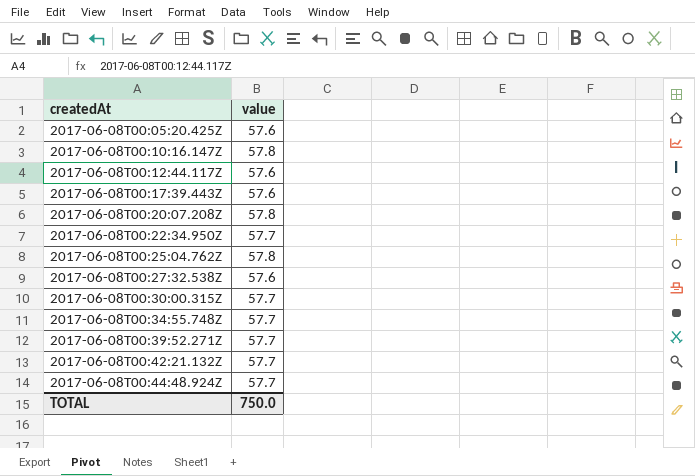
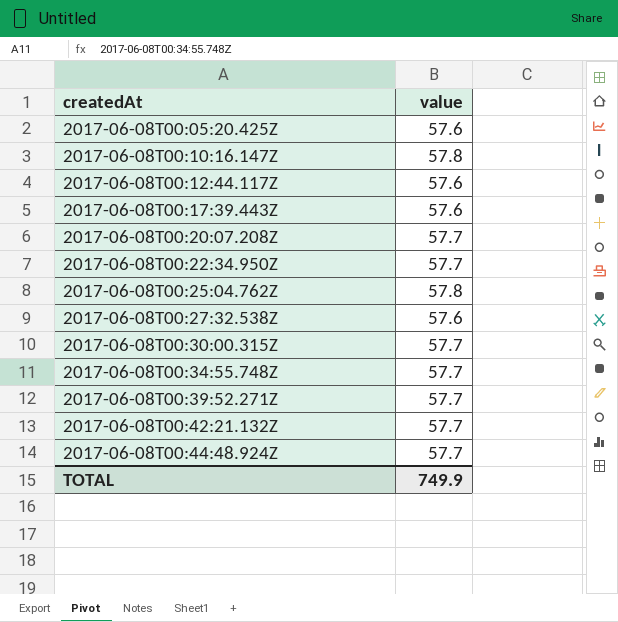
2017-06-08T00:20:07.208Z | value: 57.8 -> 57.7
TOTAL | value: 750.0 -> 749.9

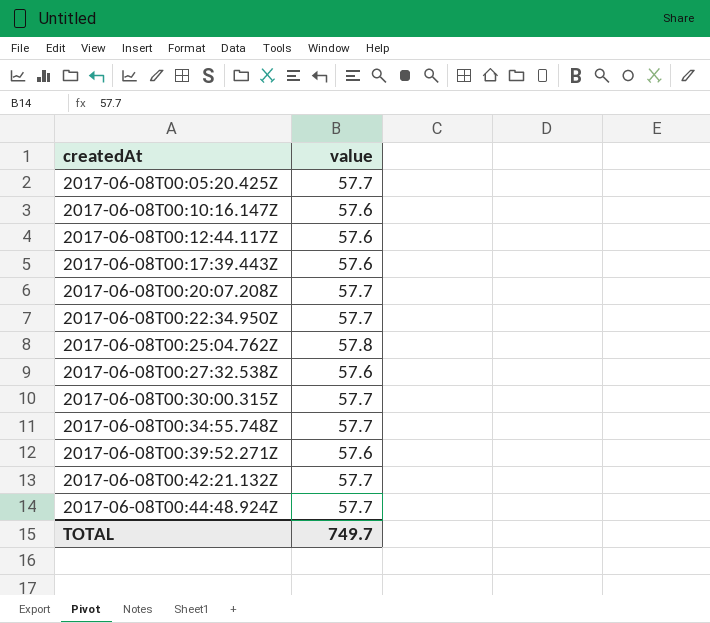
2017-06-08T00:05:20.425Z | value: 57.6 -> 57.7
2017-06-08T00:10:16.147Z | value: 57.8 -> 57.6
2017-06-08T00:39:52.271Z | value: 57.7 -> 57.6
TOTAL | value: 749.9 -> 749.7

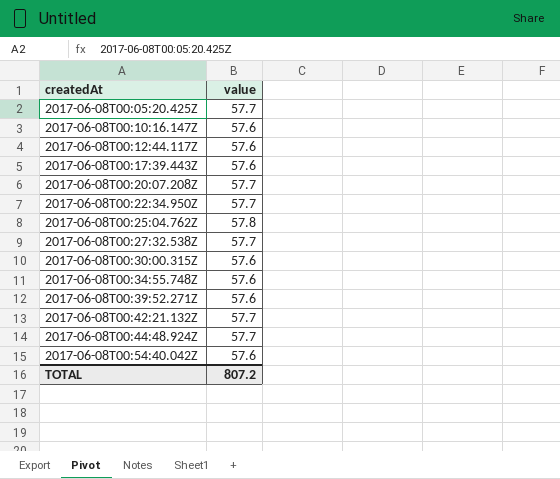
2017-06-08T00:27:32.538Z | value: 57.6 -> 57.7
2017-06-08T00:30:00.315Z | value: 57.7 -> 57.6
2017-06-08T00:34:55.748Z | value: 57.7 -> 57.6
row 2017-06-08T00:54:40.042Z: none -> 57.6
TOTAL | value: 749.7 -> 807.2

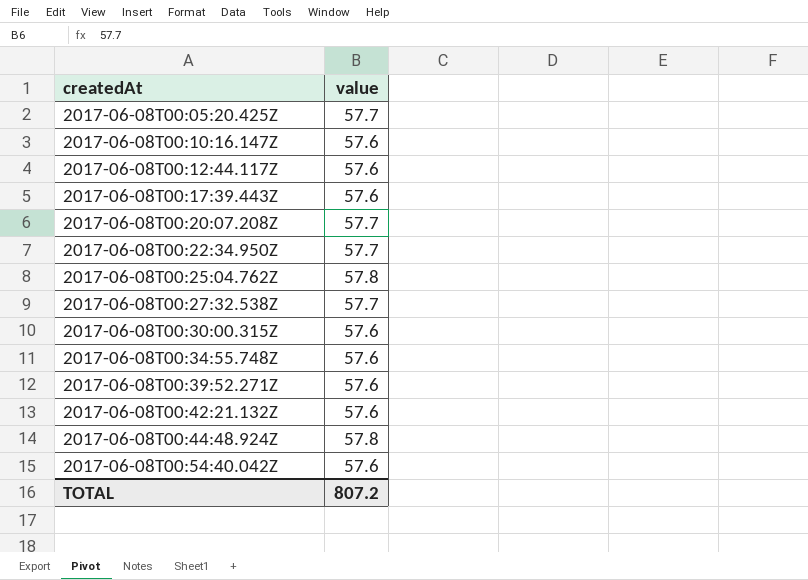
2017-06-08T00:42:21.132Z | value: 57.7 -> 57.6
2017-06-08T00:44:48.924Z | value: 57.7 -> 57.8

